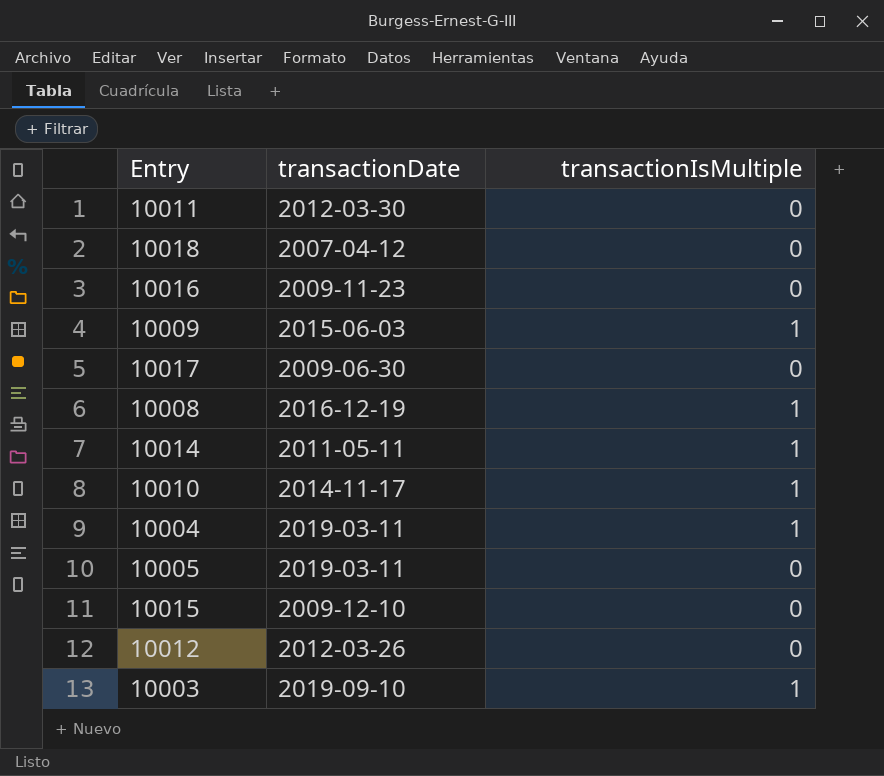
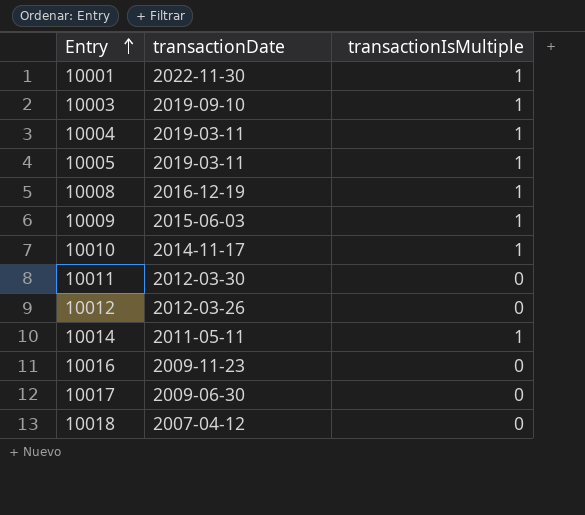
row order: none -> Entry ascending
row 10015: 2009-12-10 | 0 -> none
row 10001: none -> 2022-11-30 | 1
10005 | transactionIsMultiple: 0 -> 1

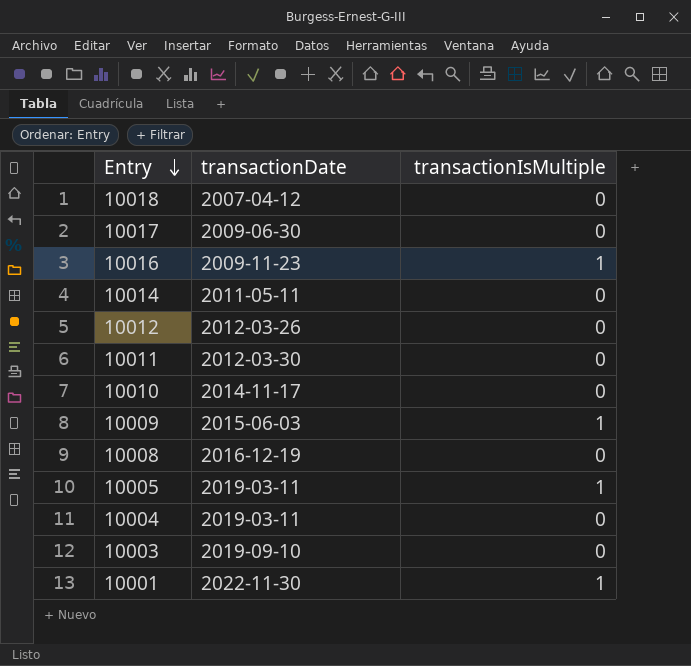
row order: Entry ascending -> Entry descending
10016 | transactionIsMultiple: 0 -> 1
10014 | transactionIsMultiple: 1 -> 0
10010 | transactionIsMultiple: 1 -> 0
10008 | transactionIsMultiple: 1 -> 0
10004 | transactionIsMultiple: 1 -> 0
10003 | transactionIsMultiple: 1 -> 0

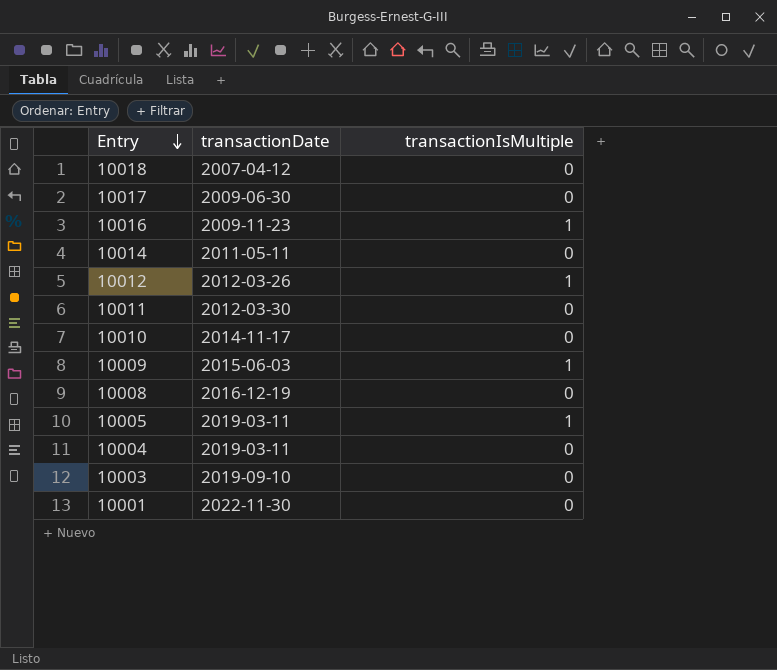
10012 | transactionIsMultiple: 0 -> 1
10001 | transactionIsMultiple: 1 -> 0

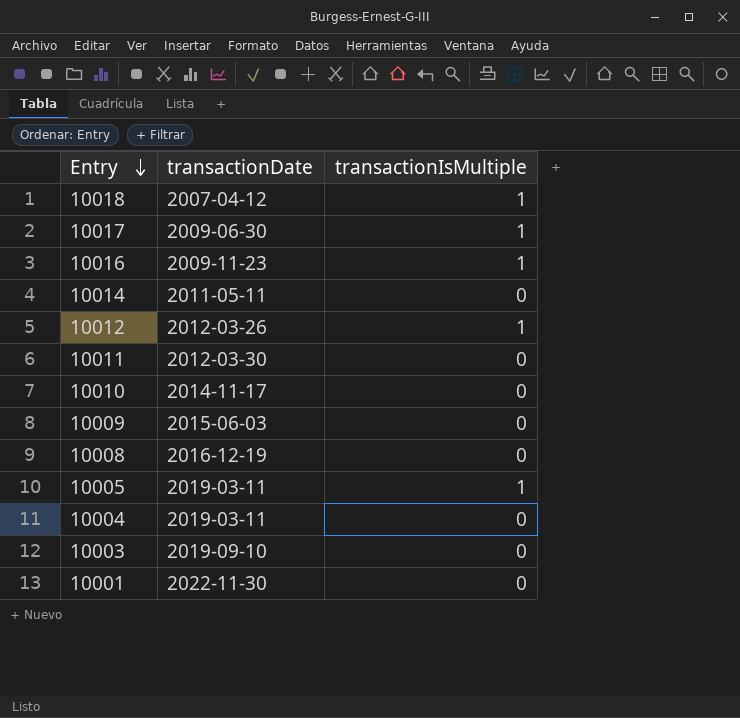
10018 | transactionIsMultiple: 0 -> 1
10017 | transactionIsMultiple: 0 -> 1
10009 | transactionIsMultiple: 1 -> 0

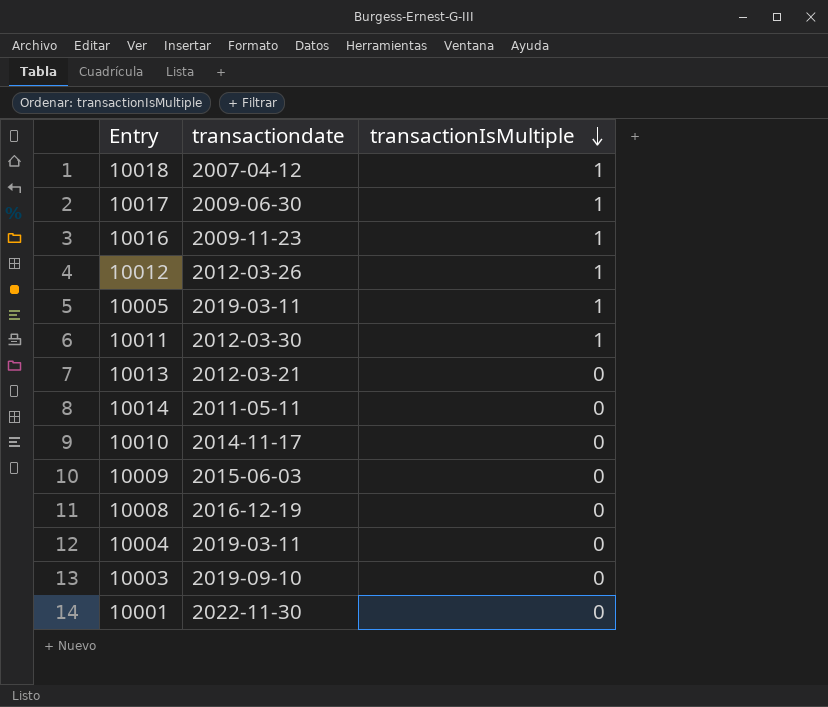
row order: Entry descending -> transactionIsMultiple descending
column name: transactionDate -> transactiondate
10011 | transactionIsMultiple: 0 -> 1
row 10013: none -> 2012-03-21 | 0

